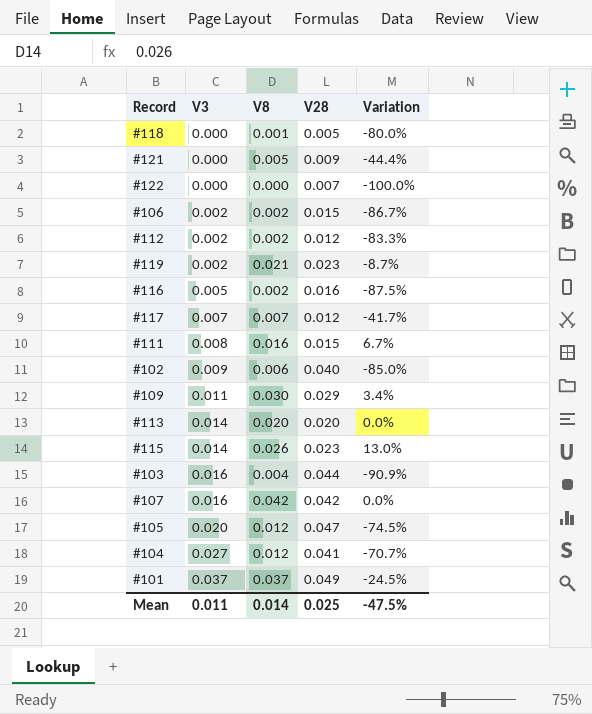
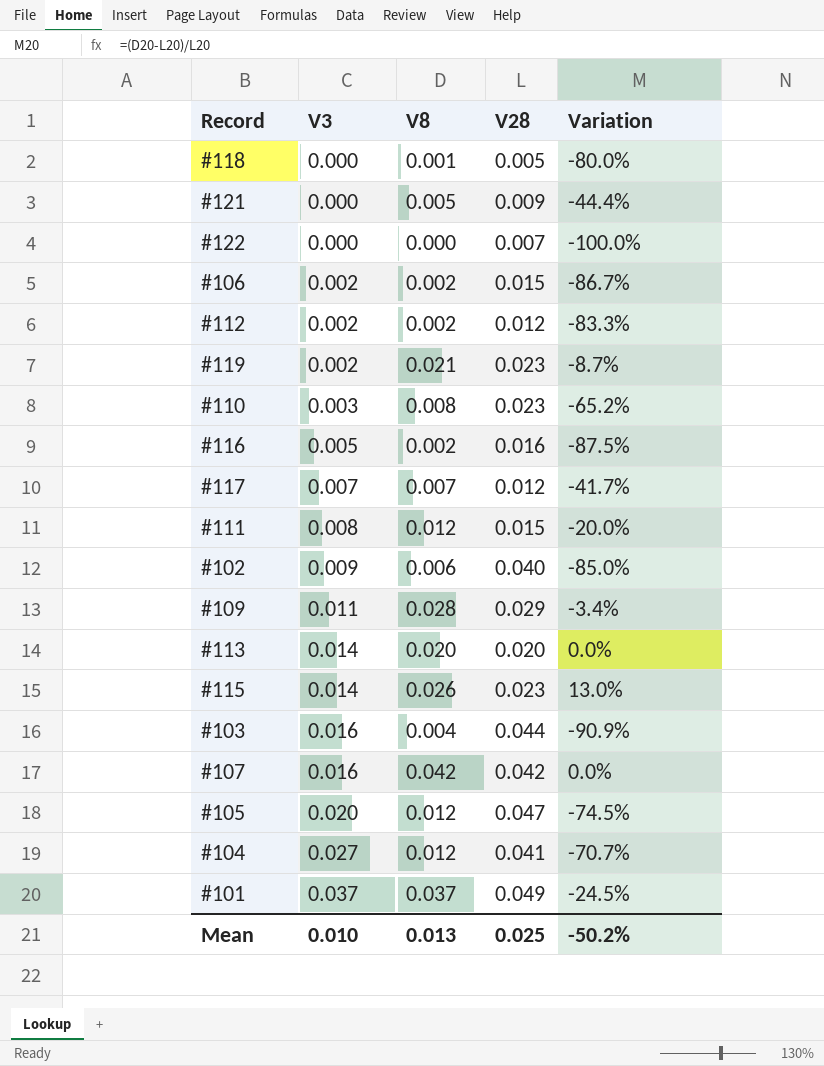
row #110: none -> 0.003 | 0.008 | 0.023 | -65.2%
#111 | V8: 0.016 -> 0.012
#111 | Variation: 6.7% -> -20.0%
#109 | V8: 0.030 -> 0.028
#109 | Variation: 3.4% -> -3.4%
Mean | V3: 0.011 -> 0.010
Mean | V8: 0.014 -> 0.013
Mean | Variation: -47.5% -> -50.2%

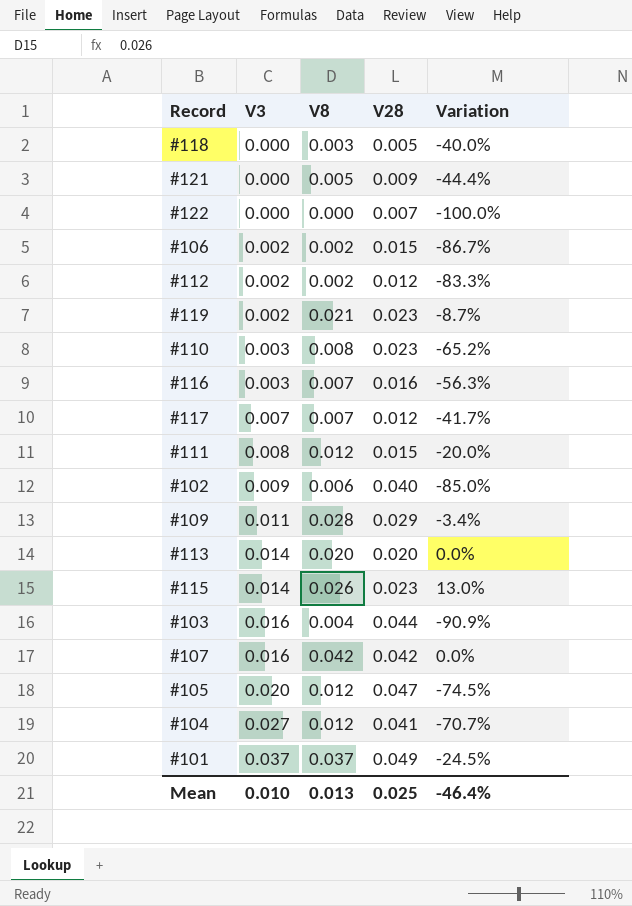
#118 | V8: 0.001 -> 0.003
#118 | Variation: -80.0% -> -40.0%
#116 | V3: 0.005 -> 0.003
#116 | V8: 0.002 -> 0.007
#116 | Variation: -87.5% -> -56.3%
Mean | Variation: -50.2% -> -46.4%

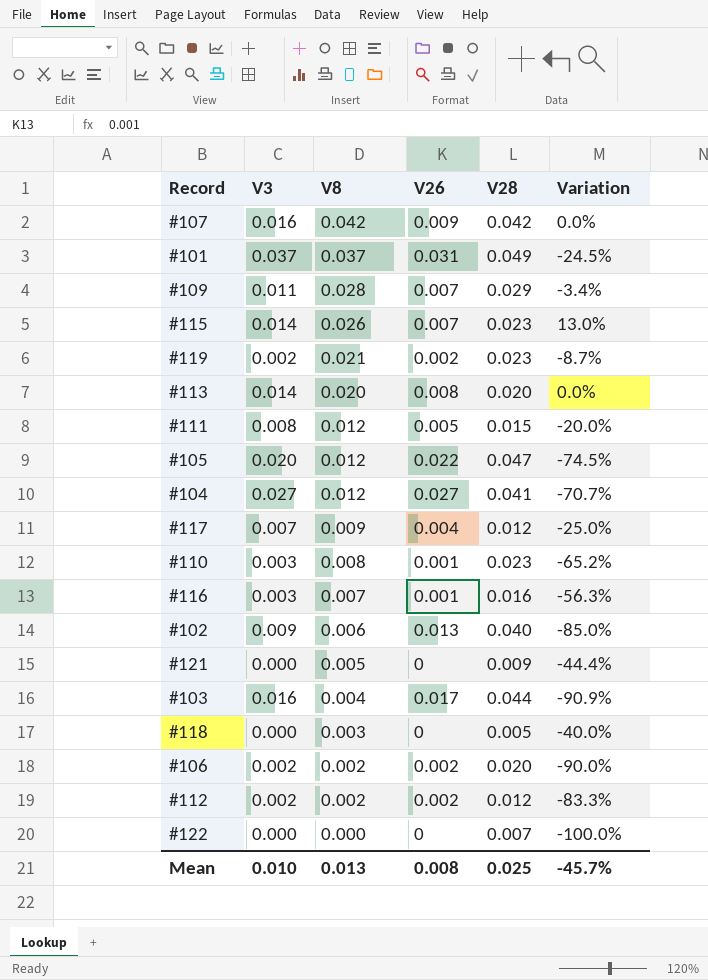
row order: V3 ascending -> V8 descending
column V26 | position: none -> 4
#117 | V8: 0.007 -> 0.009
#117 | Variation: -41.7% -> -25.0%
#106 | V28: 0.015 -> 0.020
#106 | Variation: -86.7% -> -90.0%
Mean | Variation: -46.4% -> -45.7%

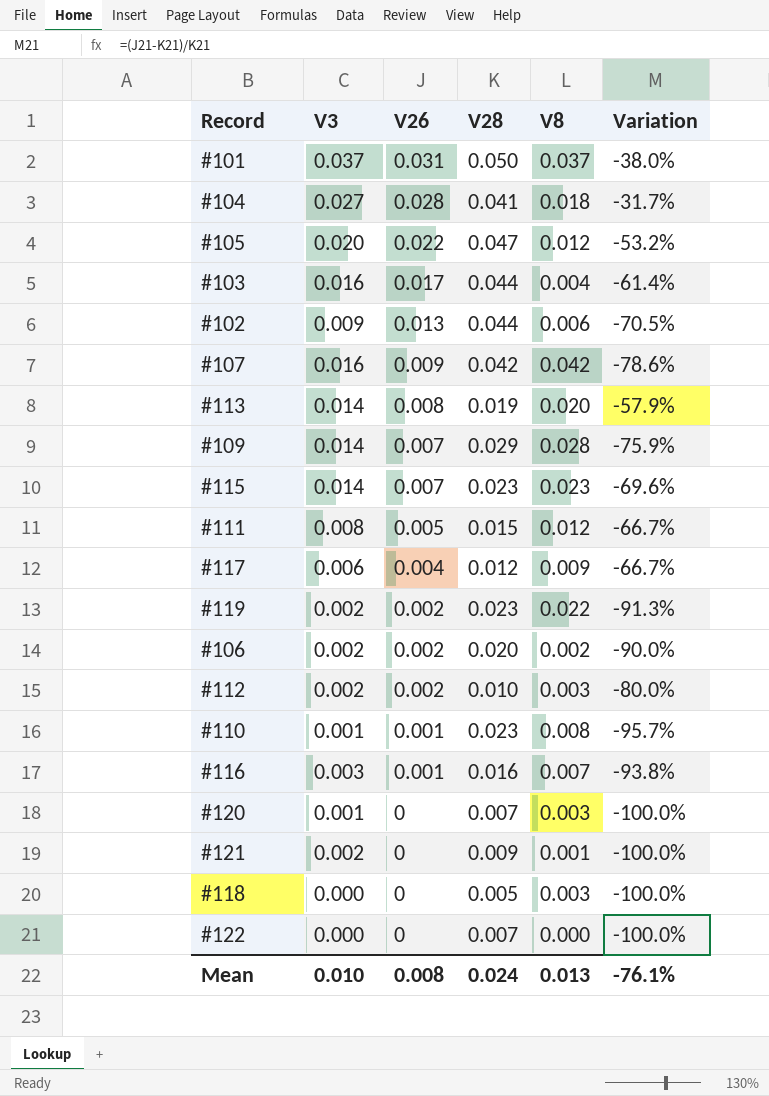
row order: V8 descending -> V26 descending
column V8 | position: 3 -> 5
column Variation | formula: ([V8] - [V28]) / [V28] -> ([V26] - [V28]) / [V28]
#101 | V28: 0.049 -> 0.050
#104 | V26: 0.027 -> 0.028
#104 | V8: 0.012 -> 0.018
#102 | V28: 0.040 -> 0.044
#113 | V28: 0.020 -> 0.019
#109 | V3: 0.011 -> 0.014
#115 | V8: 0.026 -> 0.023
#117 | V3: 0.007 -> 0.006
#119 | V8: 0.021 -> 0.022
#112 | V28: 0.012 -> 0.010
#112 | V8: 0.002 -> 0.003
#110 | V3: 0.003 -> 0.001
row #120: none -> 0.001 | 0 | 0.007 | 0.003 | -100.0%
#121 | V3: 0.000 -> 0.002
#121 | V8: 0.005 -> 0.001
Mean | V28: 0.025 -> 0.024
Mean | Variation: -45.7% -> -76.1%

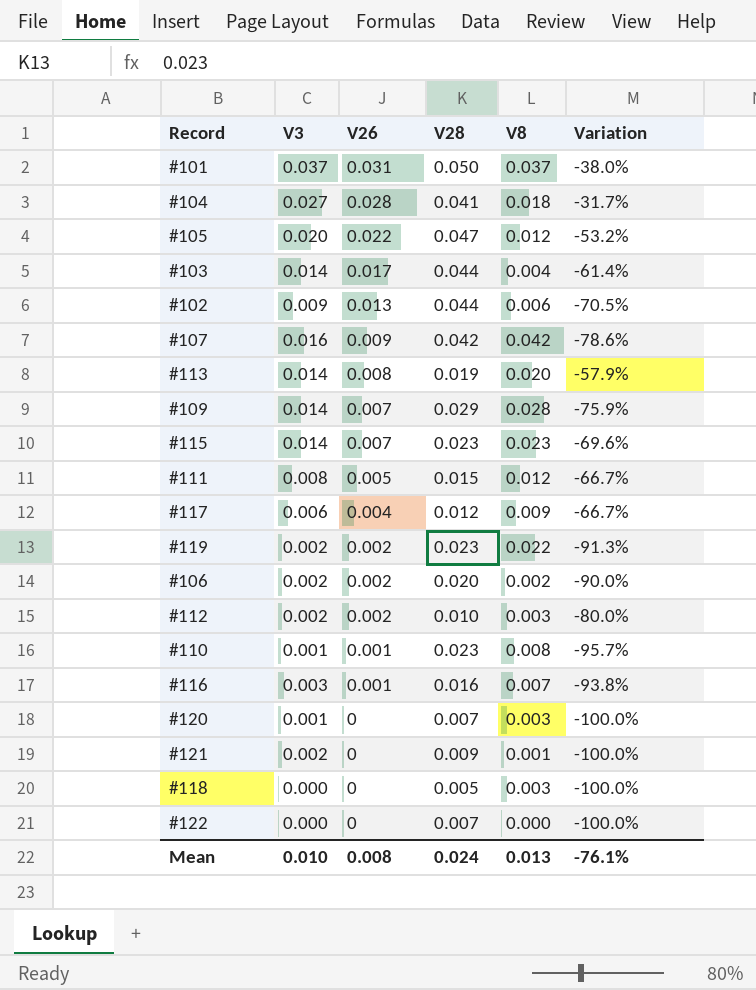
#103 | V3: 0.016 -> 0.014

